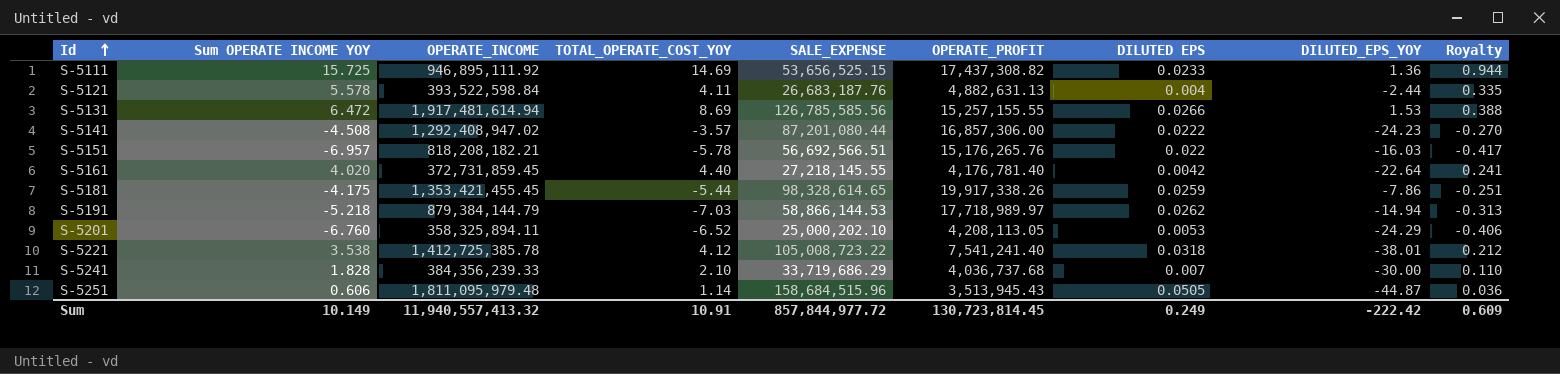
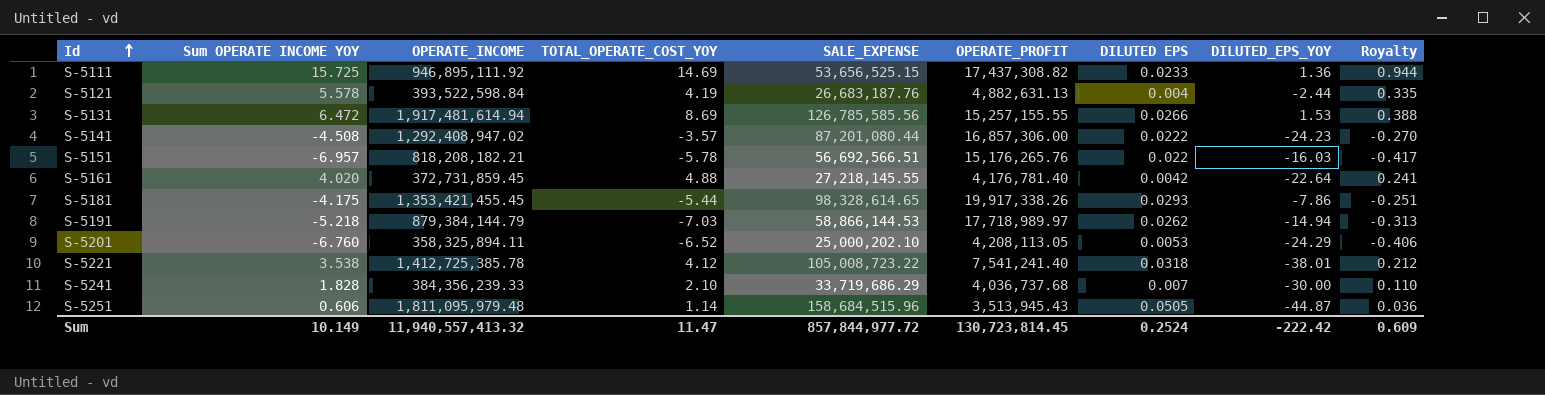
S-5121 | TOTAL_OPERATE_COST_YOY: 4.11 -> 4.19
S-5161 | TOTAL_OPERATE_COST_YOY: 4.40 -> 4.88
S-5181 | DILUTED EPS: 0.0259 -> 0.0293
Sum | TOTAL_OPERATE_COST_YOY: 10.91 -> 11.47
Sum | DILUTED EPS: 0.249 -> 0.2524

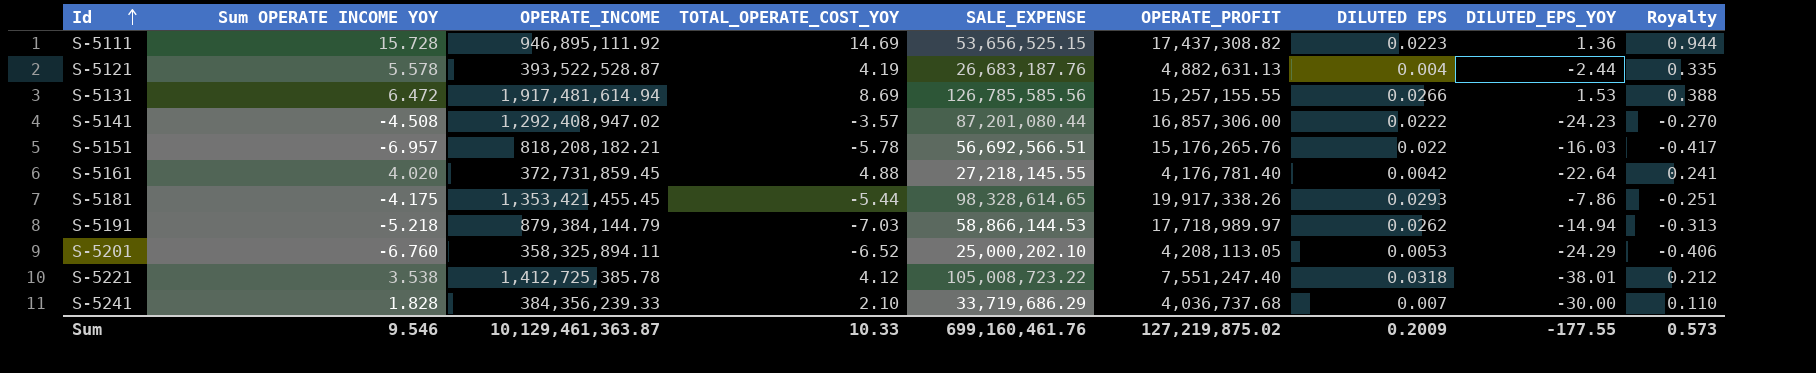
row S-5251: 0.606 | 1,811,095,979.48 | 1.14 | 158,684,515.96 | 3,513,945.43 | 0.0505 | -44.87 | 0.036 -> none
S-5111 | Sum OPERATE INCOME YOY: 15.725 -> 15.728
S-5111 | DILUTED EPS: 0.0233 -> 0.0223
S-5121 | OPERATE_INCOME: 393,522,598.84 -> 393,522,528.87
S-5221 | OPERATE_PROFIT: 7,541,241.40 -> 7,551,247.40
Sum | Sum OPERATE INCOME YOY: 10.149 -> 9.546
Sum | OPERATE_INCOME: 11,940,557,413.32 -> 10,129,461,363.87
Sum | TOTAL_OPERATE_COST_YOY: 11.47 -> 10.33
Sum | SALE_EXPENSE: 857,844,977.72 -> 699,160,461.76
Sum | OPERATE_PROFIT: 130,723,814.45 -> 127,219,875.02
Sum | DILUTED EPS: 0.2524 -> 0.2009
Sum | DILUTED_EPS_YOY: -222.42 -> -177.55
Sum | Royalty: 0.609 -> 0.573

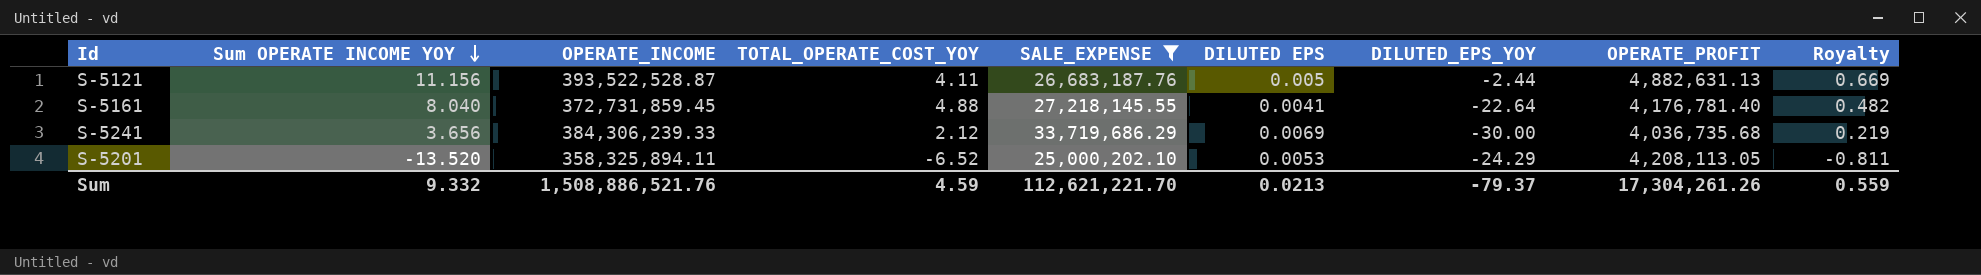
filter: none -> SALE_EXPENSE <= 33,719,686.29
row order: Id ascending -> Sum OPERATE INCOME YOY descending
column OPERATE_PROFIT | position: 6 -> 8
S-5121 | Sum OPERATE INCOME YOY: 5.578 -> 11.156
S-5121 | TOTAL_OPERATE_COST_YOY: 4.19 -> 4.11
S-5121 | DILUTED EPS: 0.004 -> 0.005
S-5121 | Royalty: 0.335 -> 0.669
S-5161 | Sum OPERATE INCOME YOY: 4.020 -> 8.040
S-5161 | DILUTED EPS: 0.0042 -> 0.0041
S-5161 | Royalty: 0.241 -> 0.482
S-5241 | Sum OPERATE INCOME YOY: 1.828 -> 3.656
S-5241 | OPERATE_INCOME: 384,356,239.33 -> 384,306,239.33
S-5241 | TOTAL_OPERATE_COST_YOY: 2.10 -> 2.12
S-5241 | DILUTED EPS: 0.007 -> 0.0069
S-5241 | OPERATE_PROFIT: 4,036,737.68 -> 4,036,735.68
S-5241 | Royalty: 0.110 -> 0.219
S-5201 | Sum OPERATE INCOME YOY: -6.760 -> -13.520
S-5201 | Royalty: -0.406 -> -0.811
Sum | Sum OPERATE INCOME YOY: 9.546 -> 9.332
Sum | OPERATE_INCOME: 10,129,461,363.87 -> 1,508,886,521.76
Sum | TOTAL_OPERATE_COST_YOY: 10.33 -> 4.59
Sum | SALE_EXPENSE: 699,160,461.76 -> 112,621,221.70
Sum | DILUTED EPS: 0.2009 -> 0.0213
Sum | DILUTED_EPS_YOY: -177.55 -> -79.37
Sum | OPERATE_PROFIT: 127,219,875.02 -> 17,304,261.26
Sum | Royalty: 0.573 -> 0.559

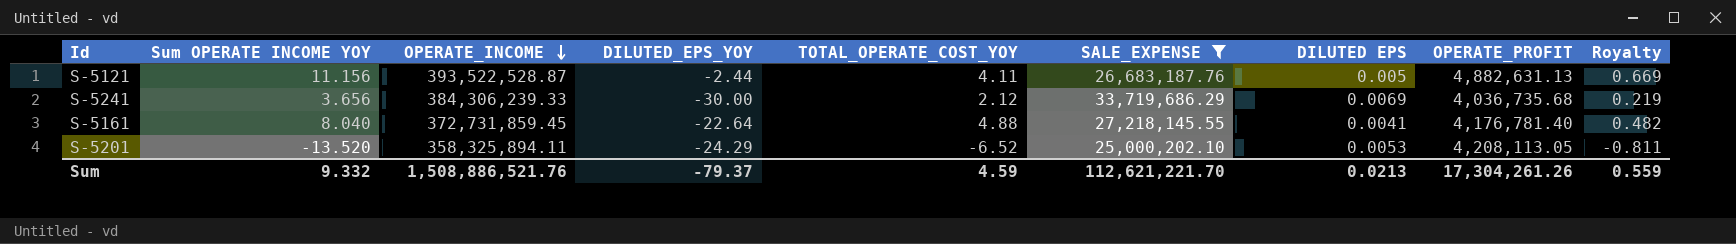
row order: Sum OPERATE INCOME YOY descending -> OPERATE_INCOME descending
column DILUTED_EPS_YOY | position: 7 -> 4

